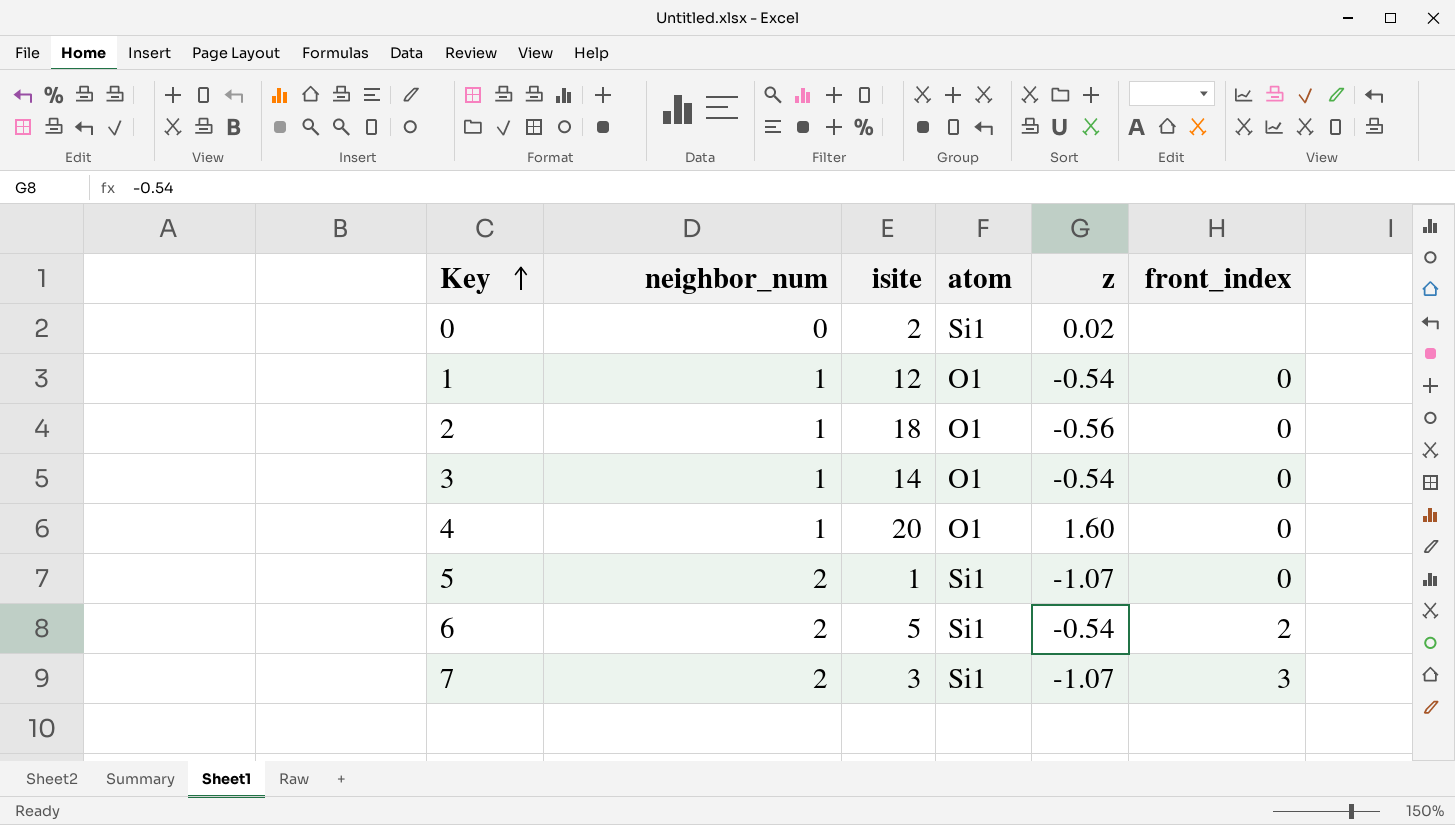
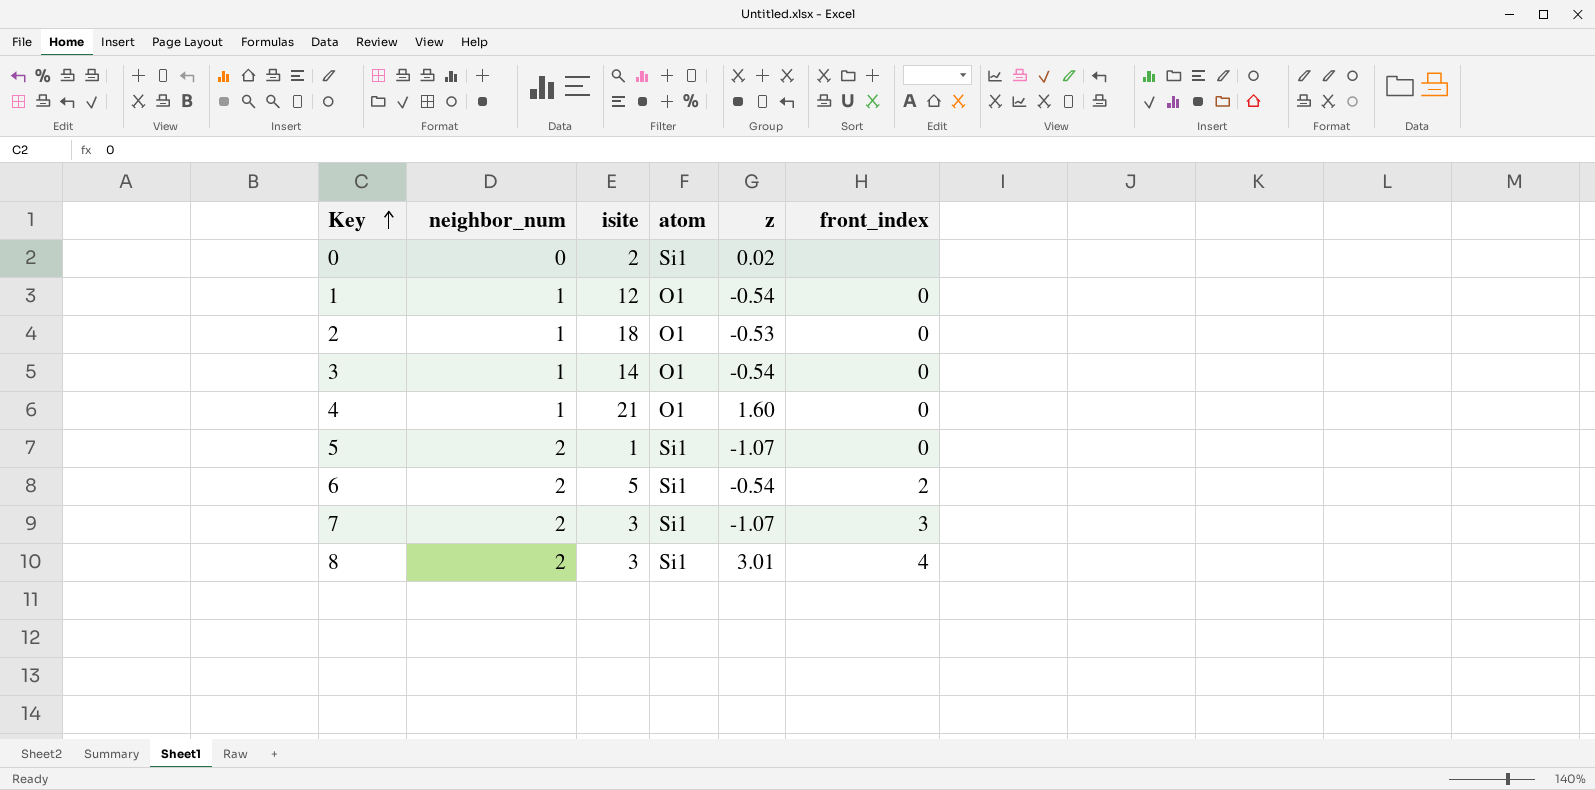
2 | z: -0.56 -> -0.53
4 | isite: 20 -> 21
row 8: none -> 2 | 3 | Si1 | 3.01 | 4

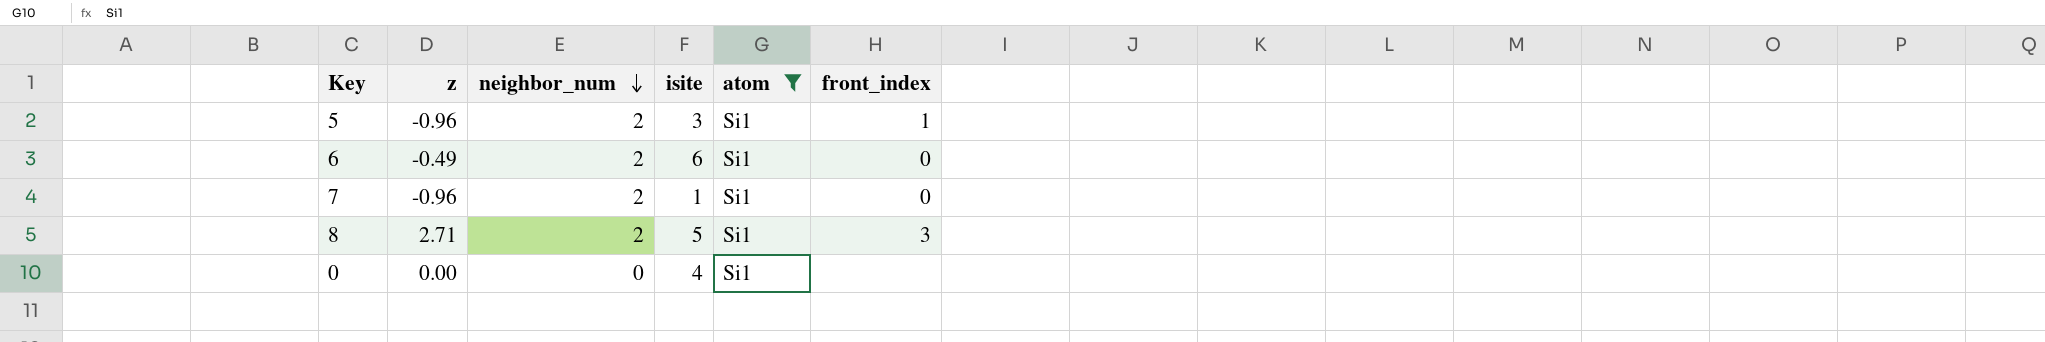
filter: none -> atom = Si1
row order: Key ascending -> neighbor_num descending
column z | position: 5 -> 2
5 | z: -1.07 -> -0.96
5 | isite: 1 -> 3
5 | front_index: 0 -> 1
6 | z: -0.54 -> -0.49
6 | isite: 5 -> 6
6 | front_index: 2 -> 0
7 | z: -1.07 -> -0.96
7 | isite: 3 -> 1
7 | front_index: 3 -> 0
8 | z: 3.01 -> 2.71
8 | isite: 3 -> 5
8 | front_index: 4 -> 3
0 | z: 0.02 -> 0.00
0 | isite: 2 -> 4

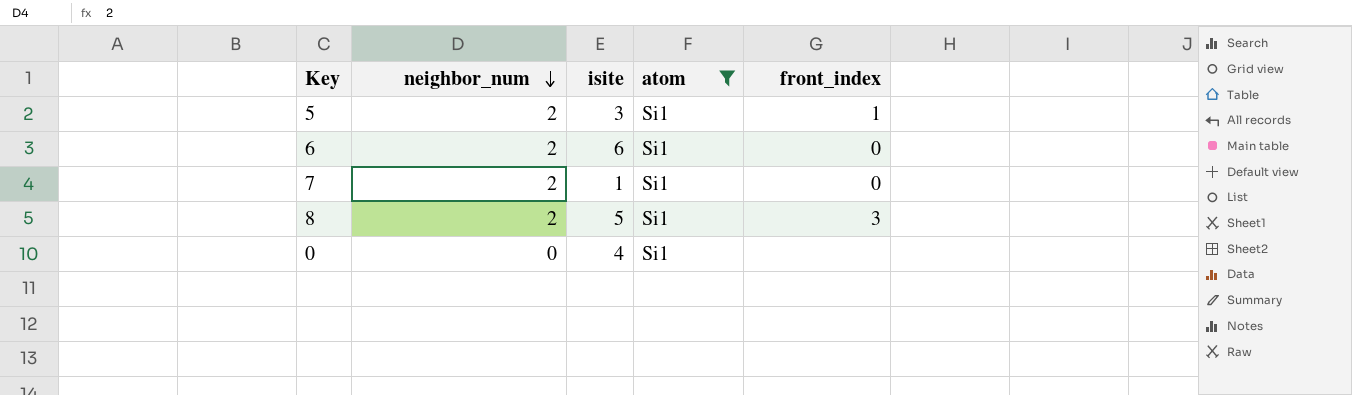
column z | position: 2 -> none

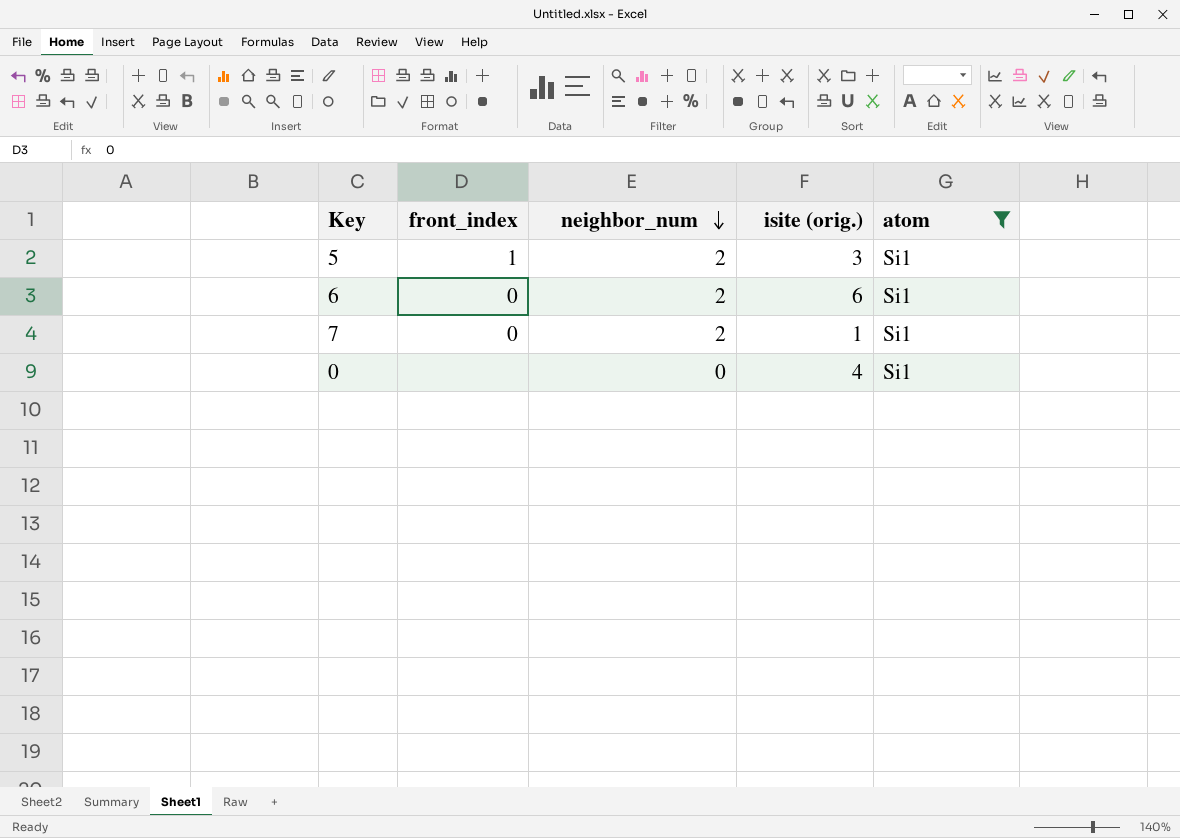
column front_index | position: 5 -> 2
column name: isite -> isite (orig.)
row 8: 2 | 5 | Si1 | 3 -> none

